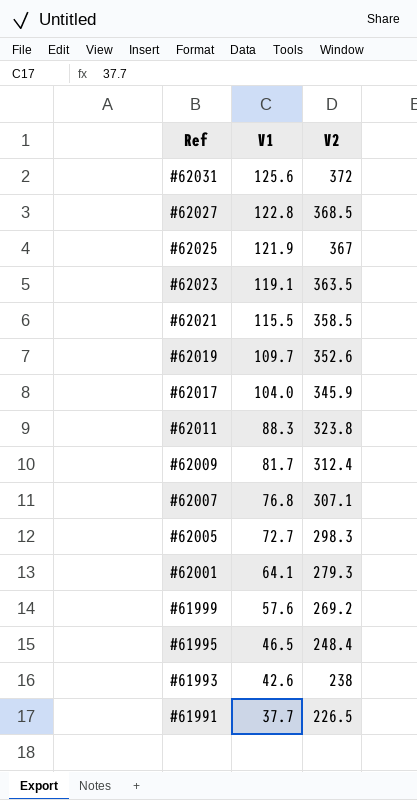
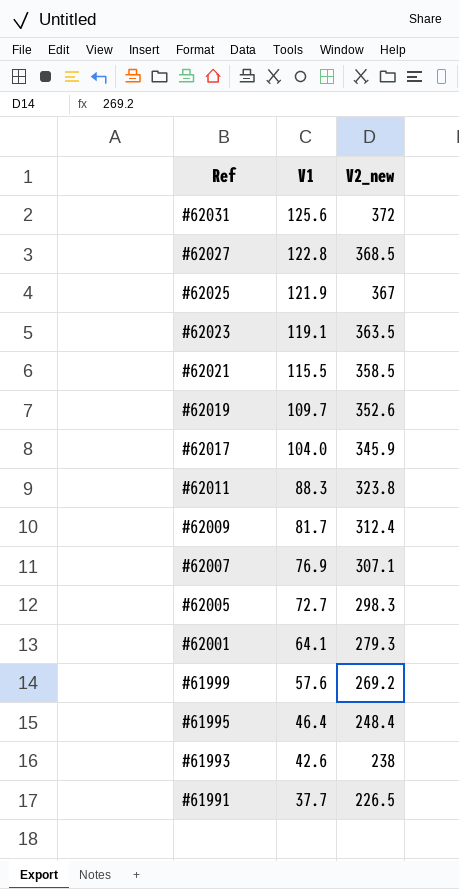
column name: V2 -> V2_new
#62007 | V1: 76.8 -> 76.9
#61995 | V1: 46.5 -> 46.4

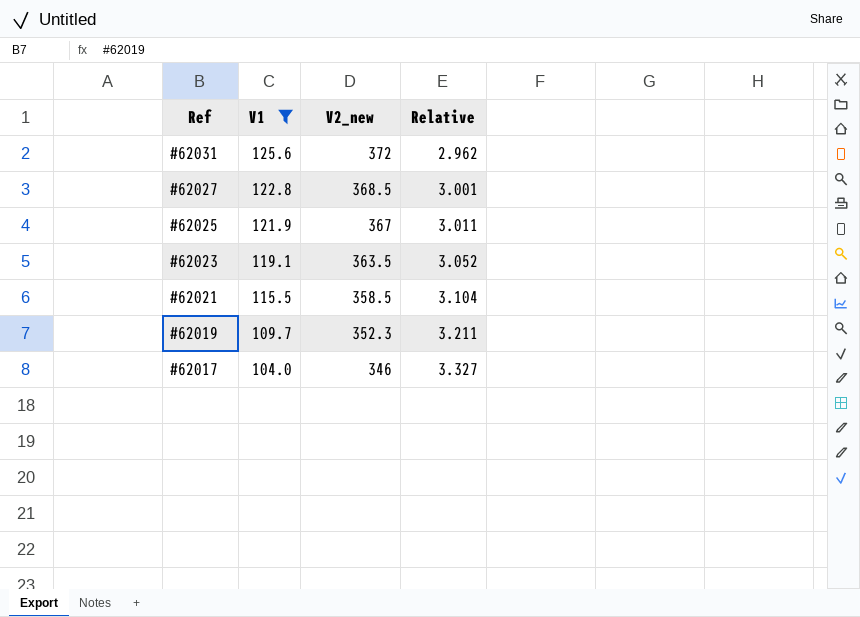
filter: none -> V1 >= 104.0
column Relative | formula: none -> [V2_new] / [V1]
#62019 | V2_new: 352.6 -> 352.3
#62017 | V2_new: 345.9 -> 346

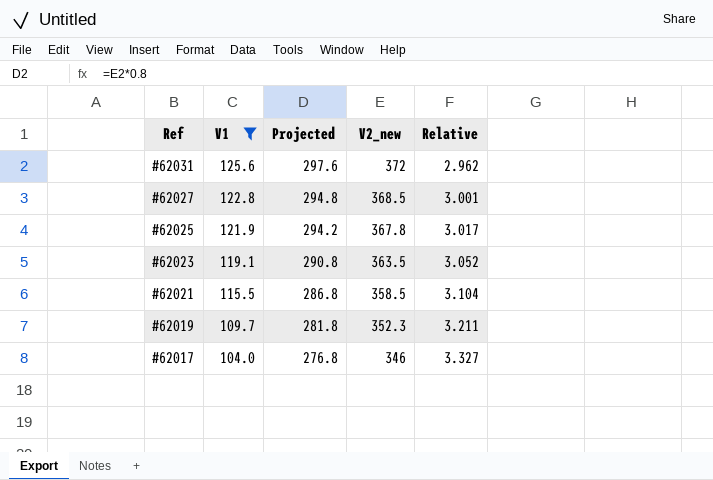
column Projected | formula: none -> [V2_new] * 0.8
#62025 | V2_new: 367 -> 367.8
#62025 | Relative: 3.011 -> 3.017

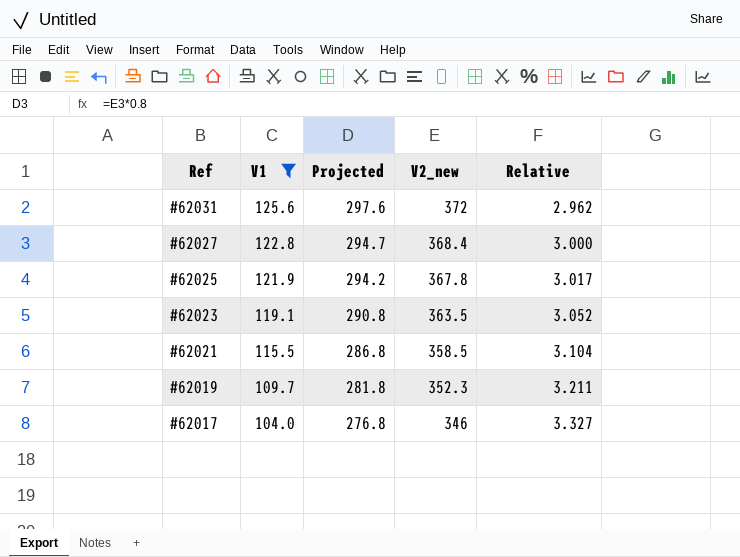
#62027 | Projected: 294.8 -> 294.7
#62027 | V2_new: 368.5 -> 368.4
#62027 | Relative: 3.001 -> 3.000

